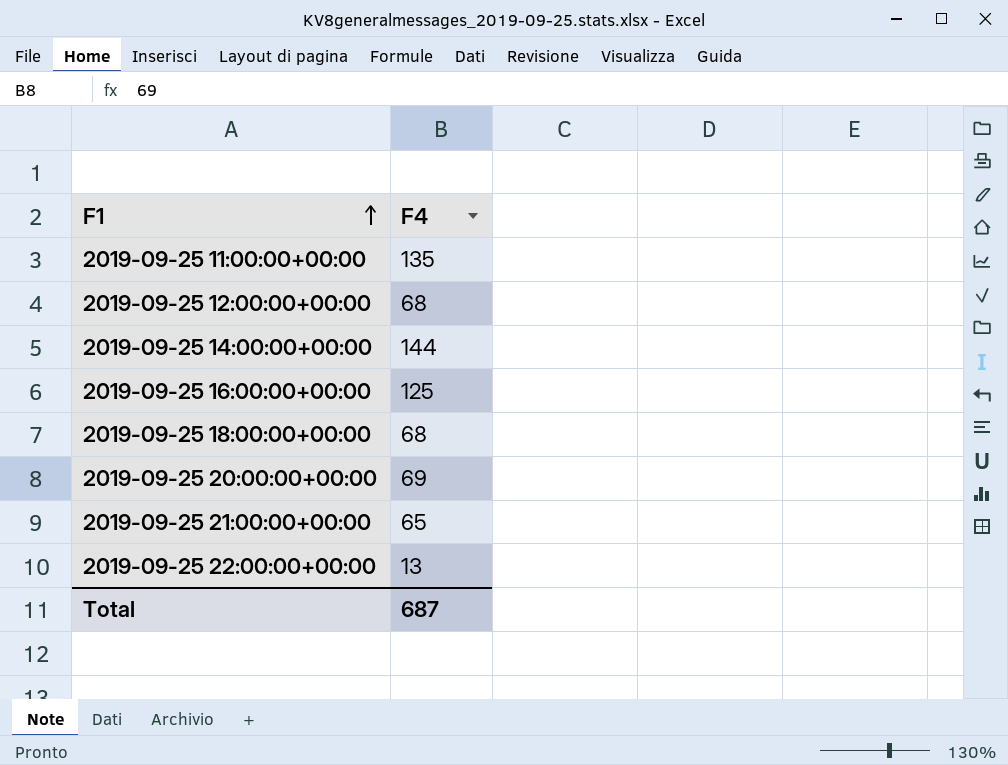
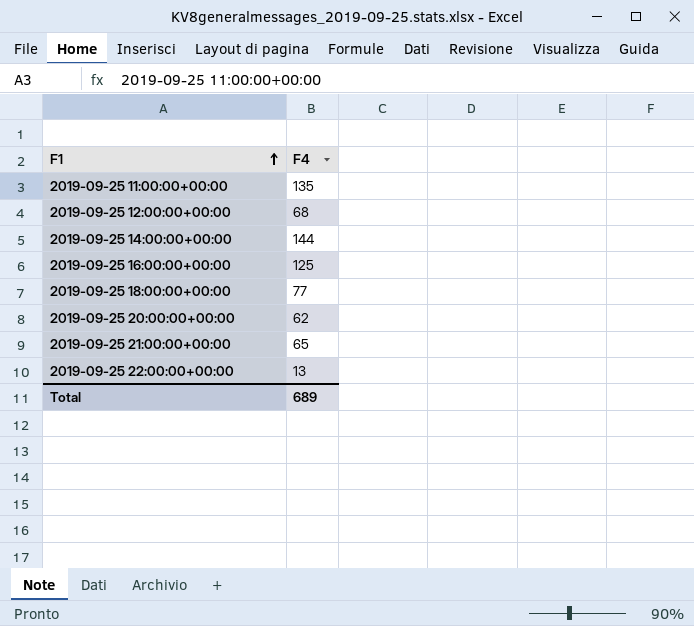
2019-09-25 18:00:00+00:00 | F4: 68 -> 77
2019-09-25 20:00:00+00:00 | F4: 69 -> 62
Total | F4: 687 -> 689

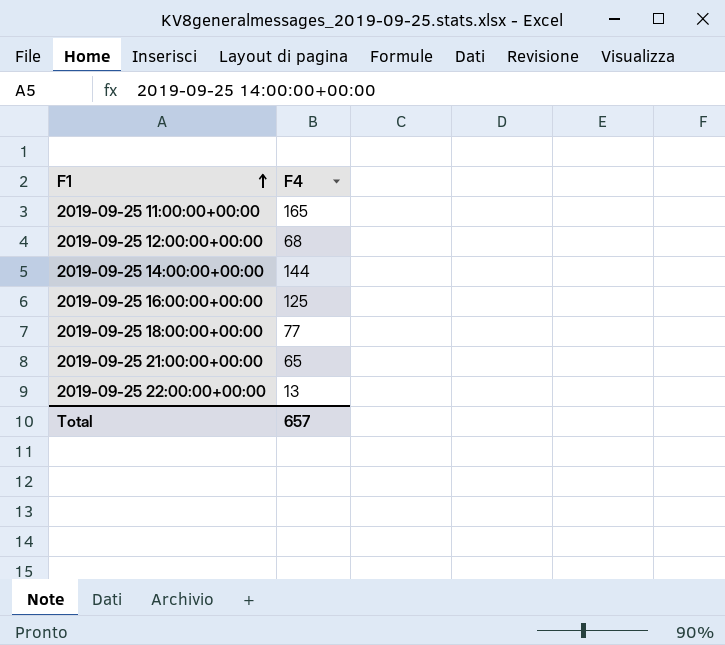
row 2019-09-25 20:00:00+00:00: 62 -> none
2019-09-25 11:00:00+00:00 | F4: 135 -> 165
Total | F4: 689 -> 657

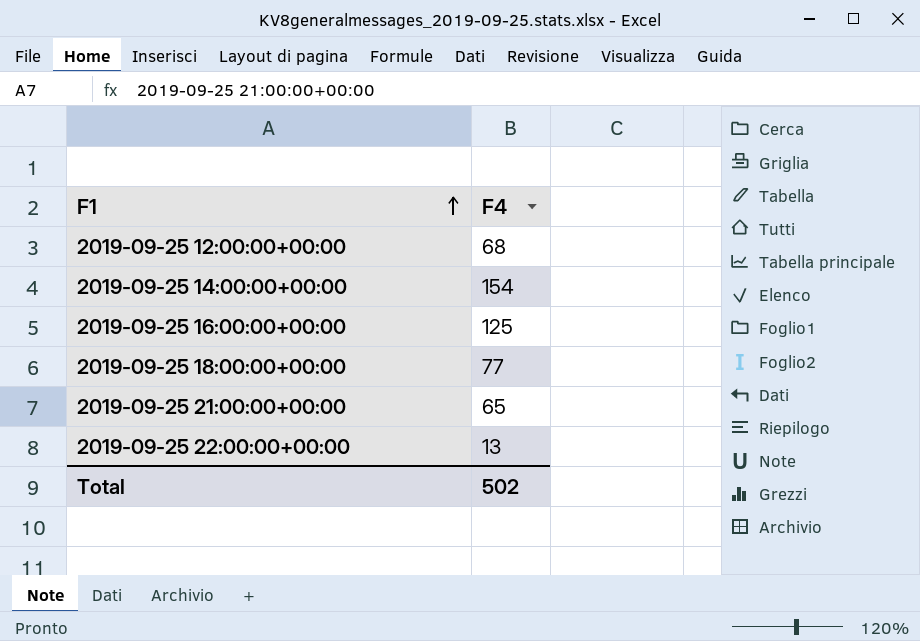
row 2019-09-25 11:00:00+00:00: 165 -> none
2019-09-25 14:00:00+00:00 | F4: 144 -> 154
Total | F4: 657 -> 502

